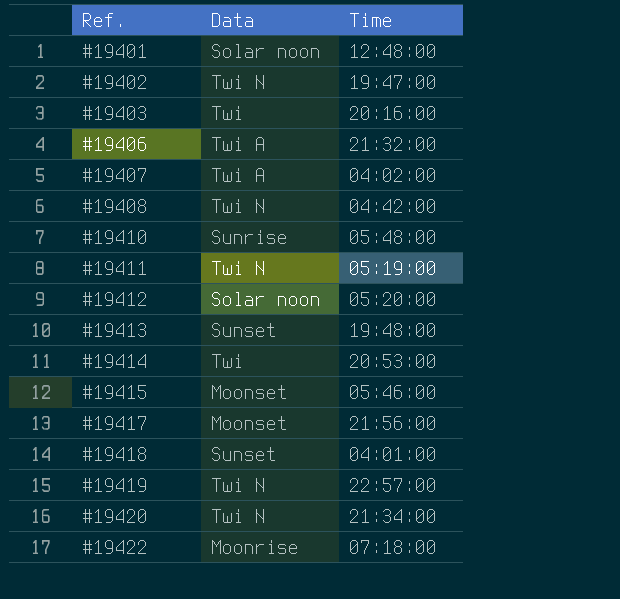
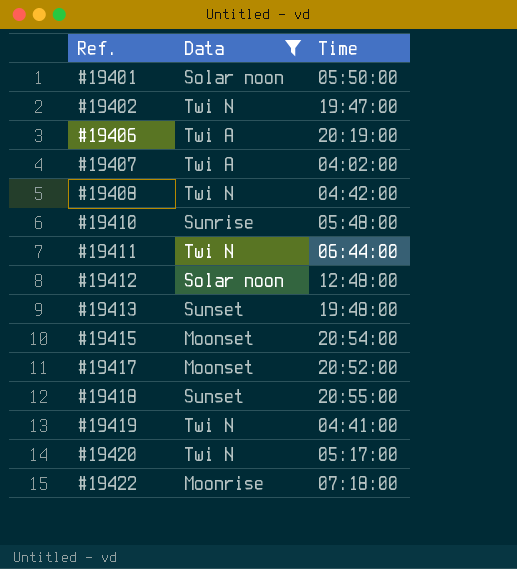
filter: none -> Data != Twi
#19401 | Time: 12:48:00 -> 05:50:00
#19406 | Time: 21:32:00 -> 20:19:00
#19411 | Time: 05:19:00 -> 06:44:00
#19412 | Time: 05:20:00 -> 12:48:00
#19415 | Time: 05:46:00 -> 20:54:00
#19417 | Time: 21:56:00 -> 20:52:00
#19418 | Time: 04:01:00 -> 20:55:00
#19419 | Time: 22:57:00 -> 04:41:00
#19420 | Time: 21:34:00 -> 05:17:00

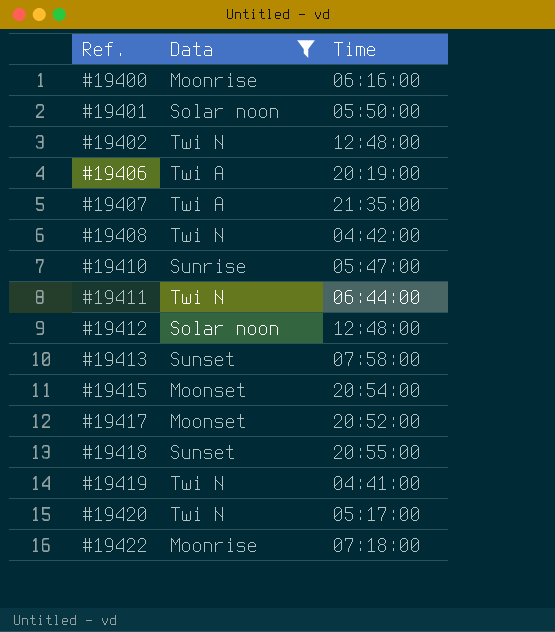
row #19400: none -> Moonrise | 06:16:00
#19402 | Time: 19:47:00 -> 12:48:00
#19407 | Time: 04:02:00 -> 21:35:00
#19410 | Time: 05:48:00 -> 05:47:00
#19413 | Time: 19:48:00 -> 07:58:00

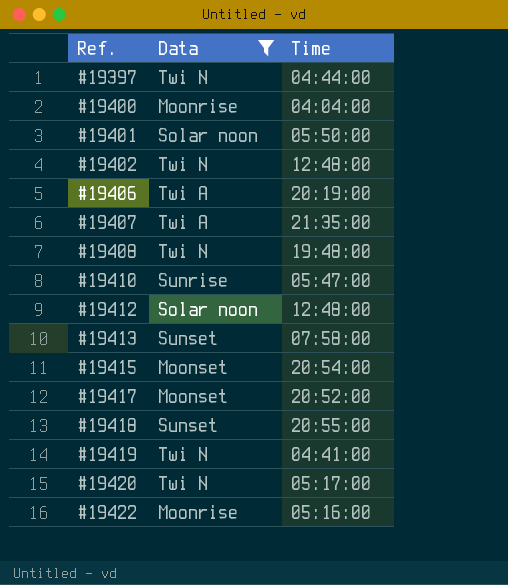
row #19411: Twi N | 06:44:00 -> none
row #19397: none -> Twi N | 04:44:00
#19400 | Time: 06:16:00 -> 04:04:00
#19408 | Time: 04:42:00 -> 19:48:00
#19422 | Time: 07:18:00 -> 05:16:00

